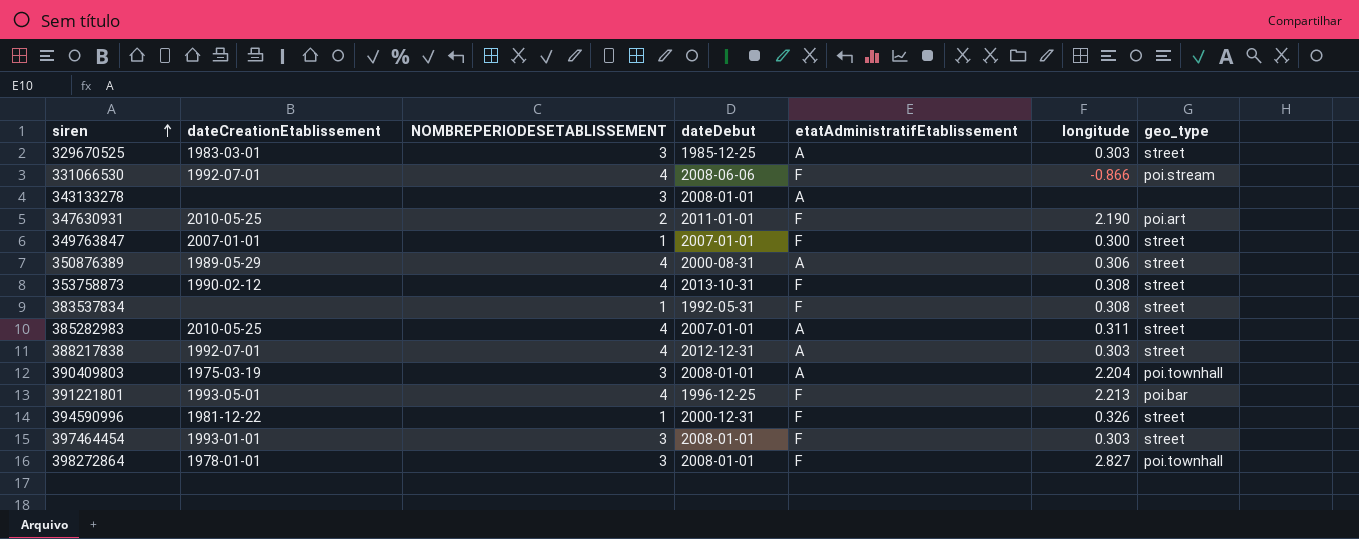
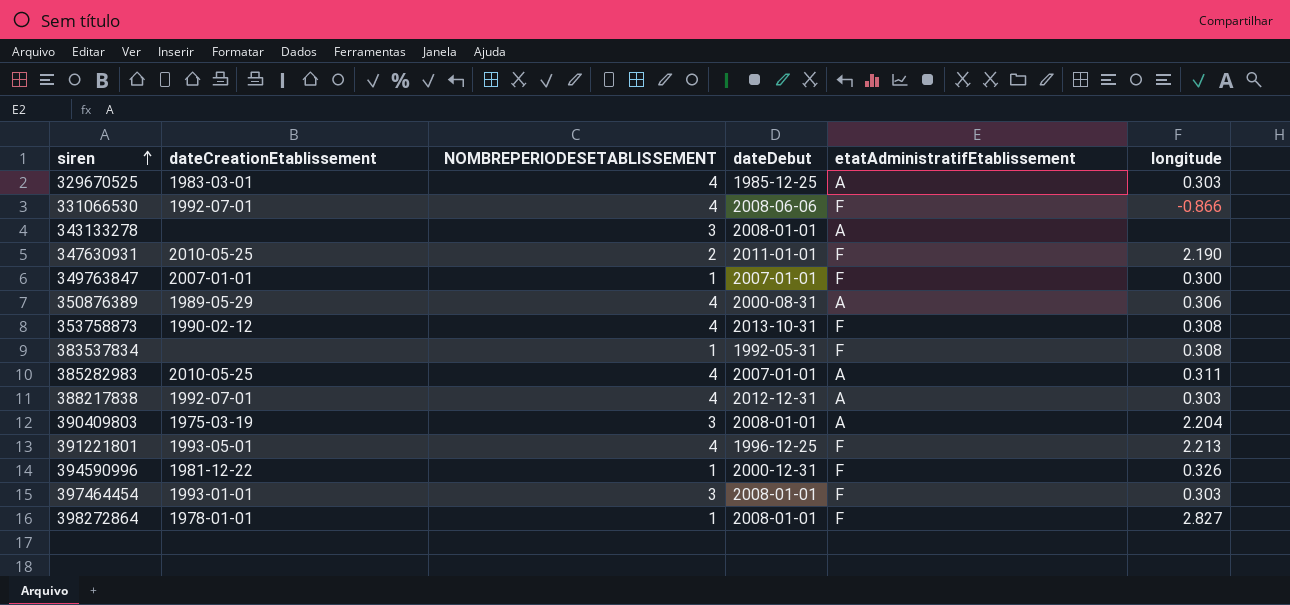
column geo_type | position: 7 -> none
329670525 | NOMBREPERIODESETABLISSEMENT: 3 -> 4
398272864 | NOMBREPERIODESETABLISSEMENT: 3 -> 1

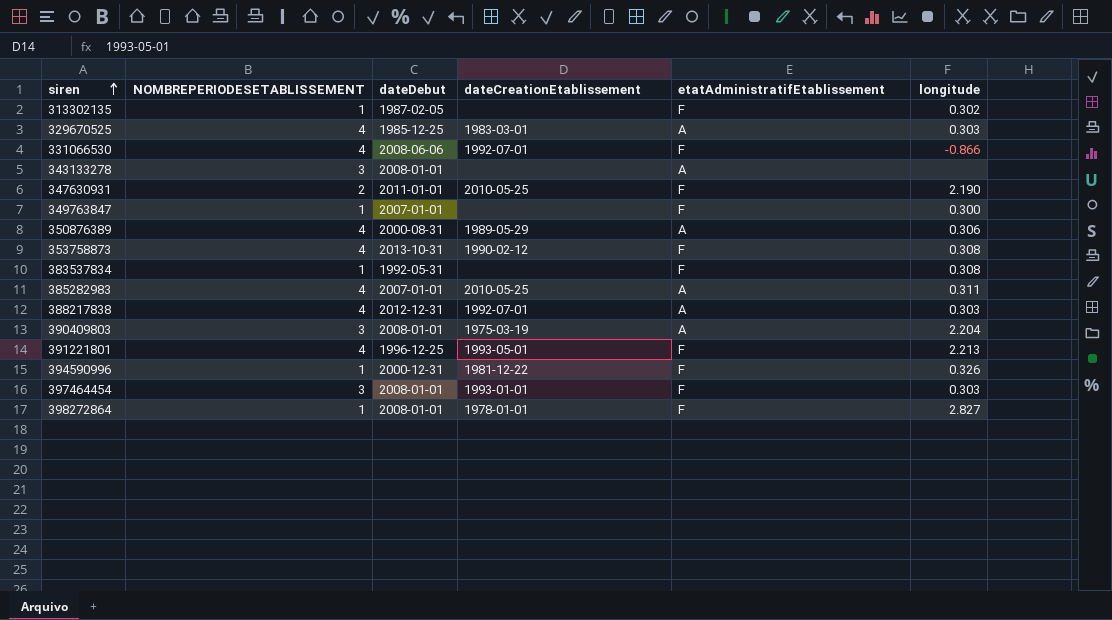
column dateCreationEtablissement | position: 2 -> 4
row 313302135: none -> 1 | 1987-02-05 | none | F | 0.302
349763847 | dateCreationEtablissement: 2007-01-01 -> none

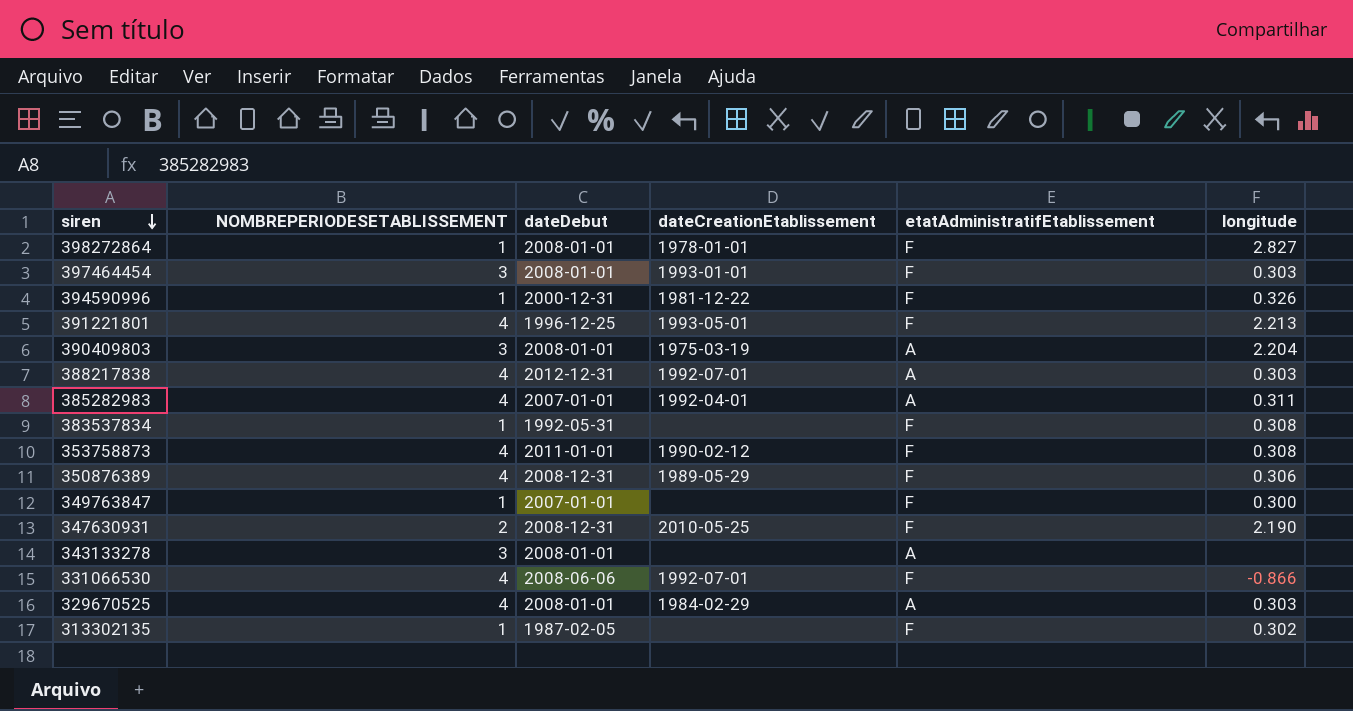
row order: siren ascending -> siren descending
385282983 | dateCreationEtablissement: 2010-05-25 -> 1992-04-01
353758873 | dateDebut: 2013-10-31 -> 2011-01-01
350876389 | dateDebut: 2000-08-31 -> 2008-12-31
350876389 | etatAdministratifEtablissement: A -> F
347630931 | dateDebut: 2011-01-01 -> 2008-12-31
329670525 | dateDebut: 1985-12-25 -> 2008-01-01
329670525 | dateCreationEtablissement: 1983-03-01 -> 1984-02-29

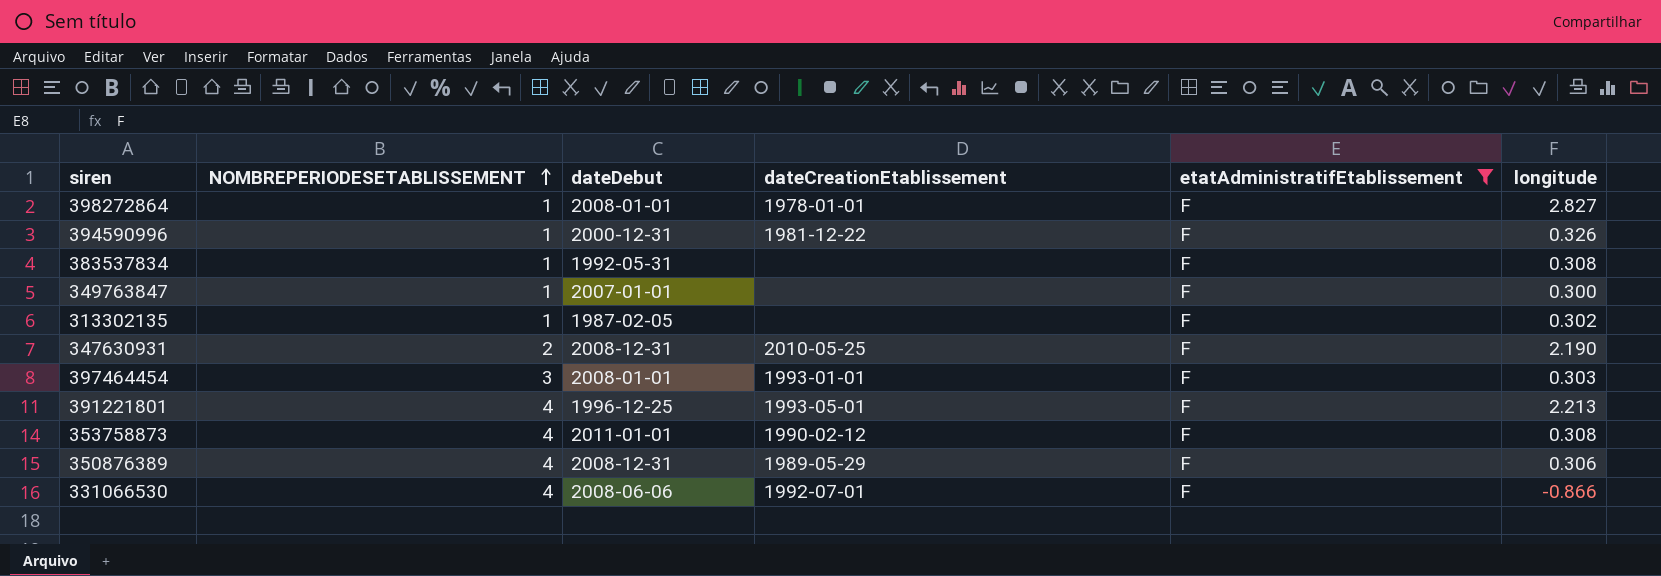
filter: none -> etatAdministratifEtablissement = F
row order: siren descending -> NOMBREPERIODESETABLISSEMENT ascending

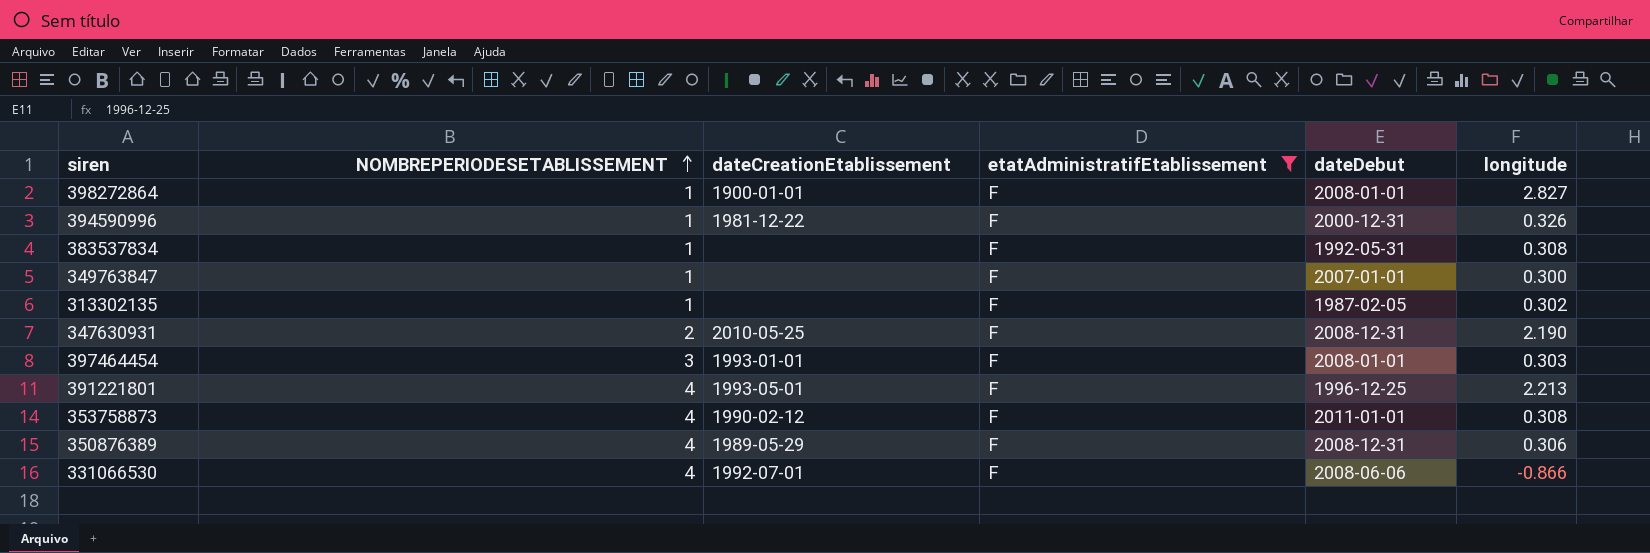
column dateDebut | position: 3 -> 5
398272864 | dateCreationEtablissement: 1978-01-01 -> 1900-01-01

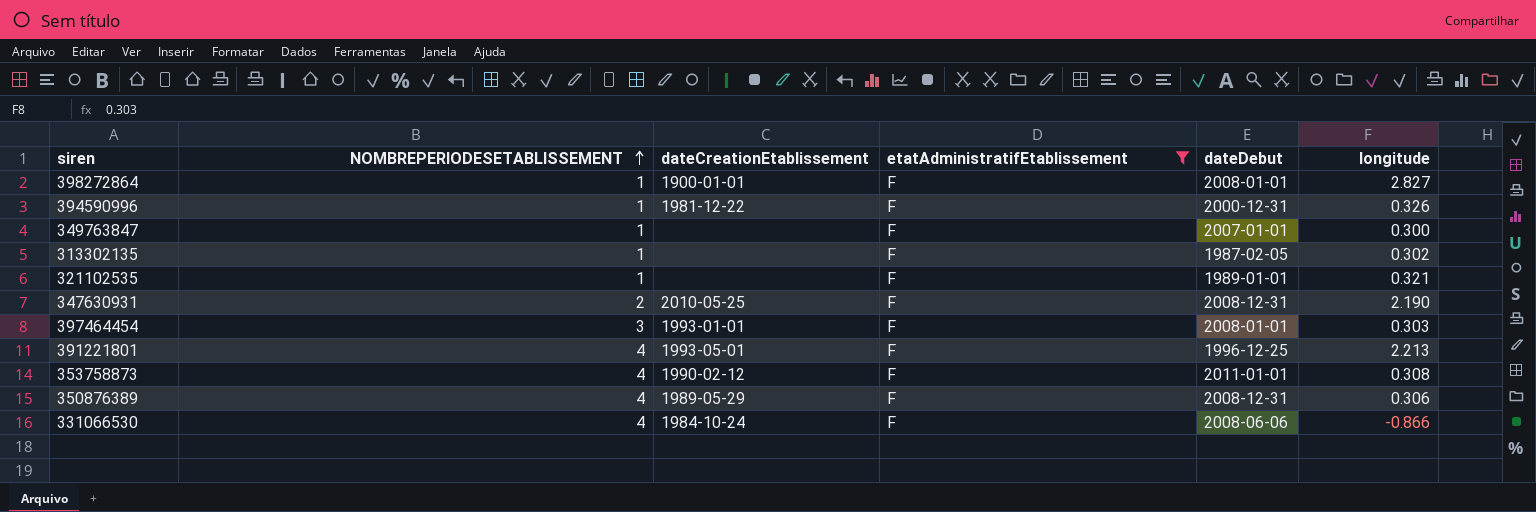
row 383537834: 1 | none | F | 1992-05-31 | 0.308 -> none
row 321102535: none -> 1 | none | F | 1989-01-01 | 0.321
331066530 | dateCreationEtablissement: 1992-07-01 -> 1984-10-24

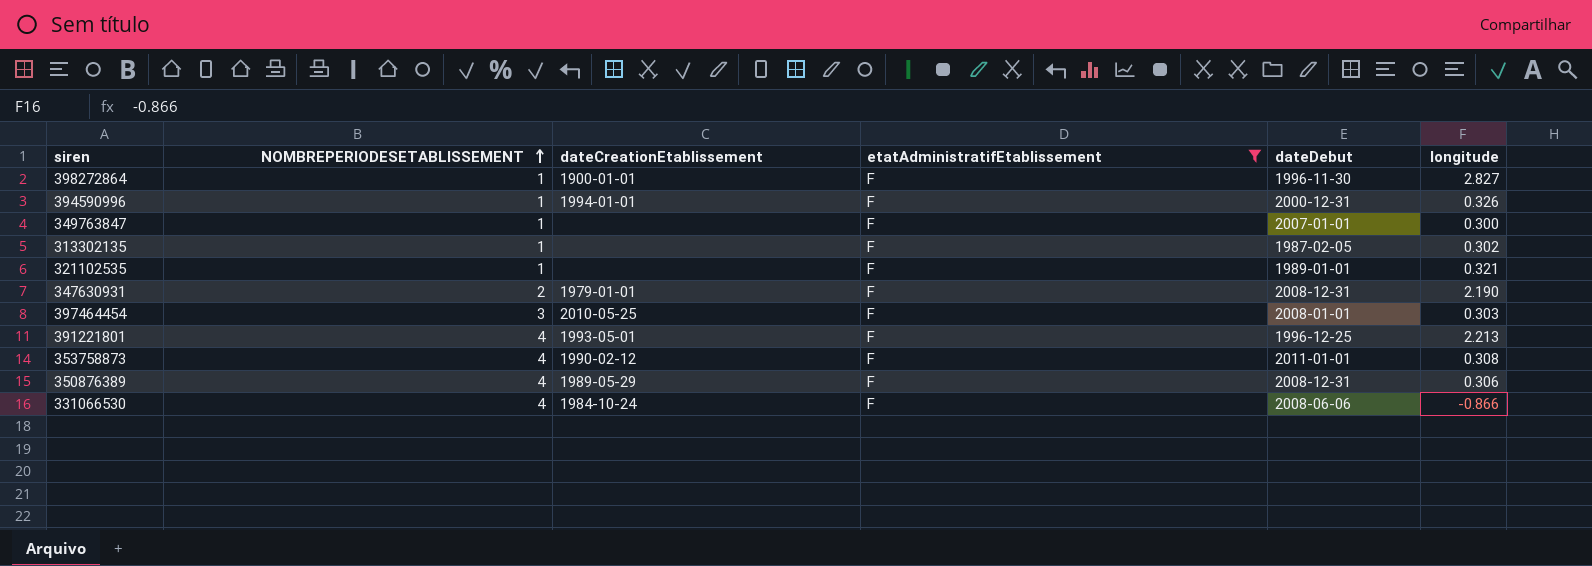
398272864 | dateDebut: 2008-01-01 -> 1996-11-30
394590996 | dateCreationEtablissement: 1981-12-22 -> 1994-01-01
347630931 | dateCreationEtablissement: 2010-05-25 -> 1979-01-01
397464454 | dateCreationEtablissement: 1993-01-01 -> 2010-05-25

